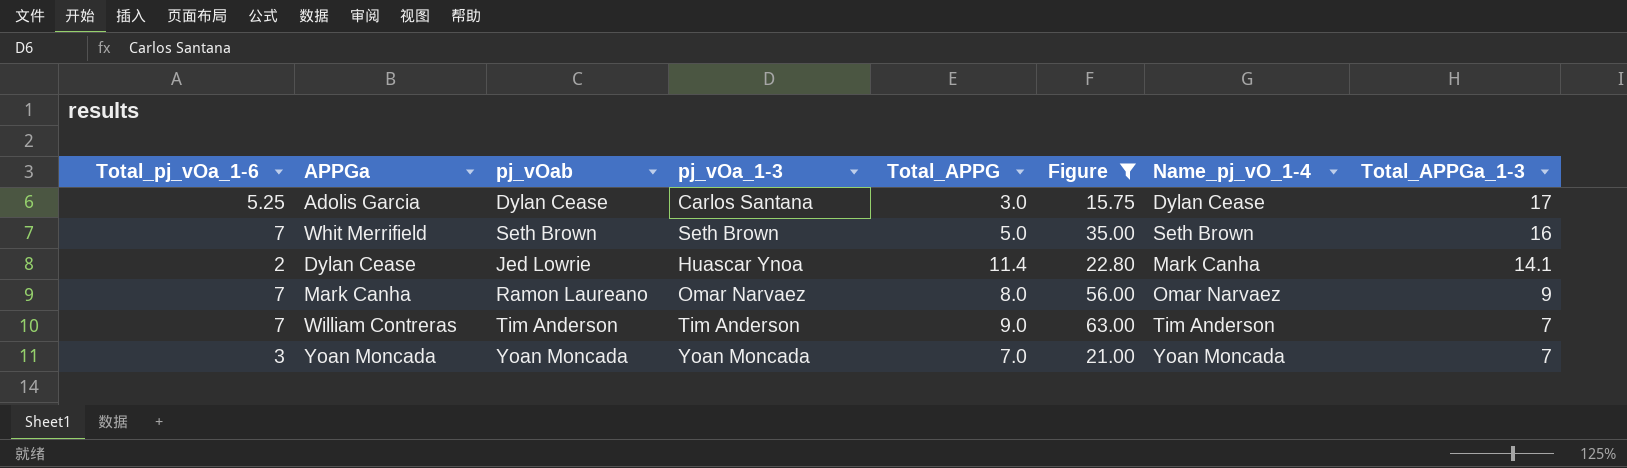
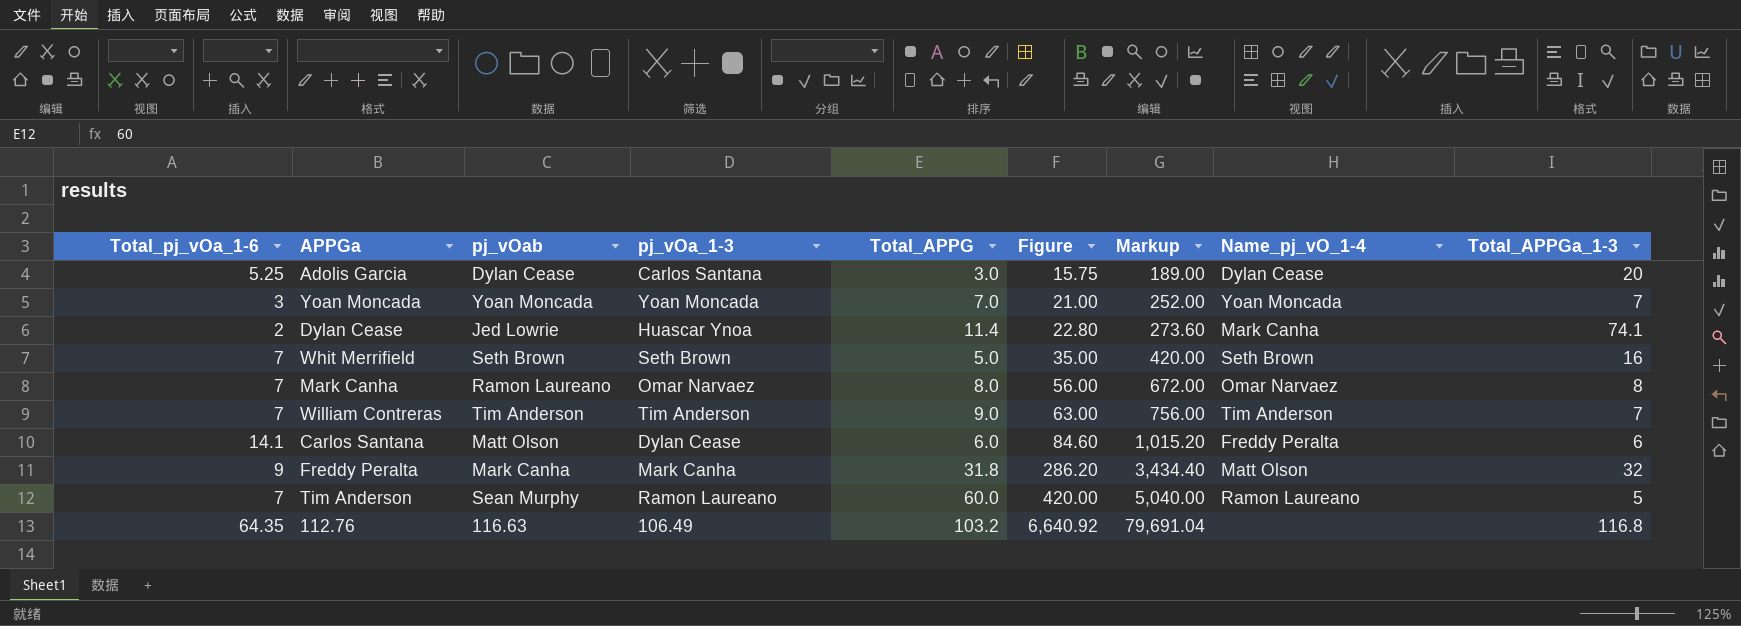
filter: Figure <= 63.00 -> none
row order: Total_APPGa_1-3 descending -> Figure ascending
column Markup | formula: none -> [Figure] * 12
Adolis Garcia | Total_APPGa_1-3: 17 -> 20
Dylan Cease | Total_APPGa_1-3: 14.1 -> 74.1
Mark Canha | Total_APPGa_1-3: 9 -> 8

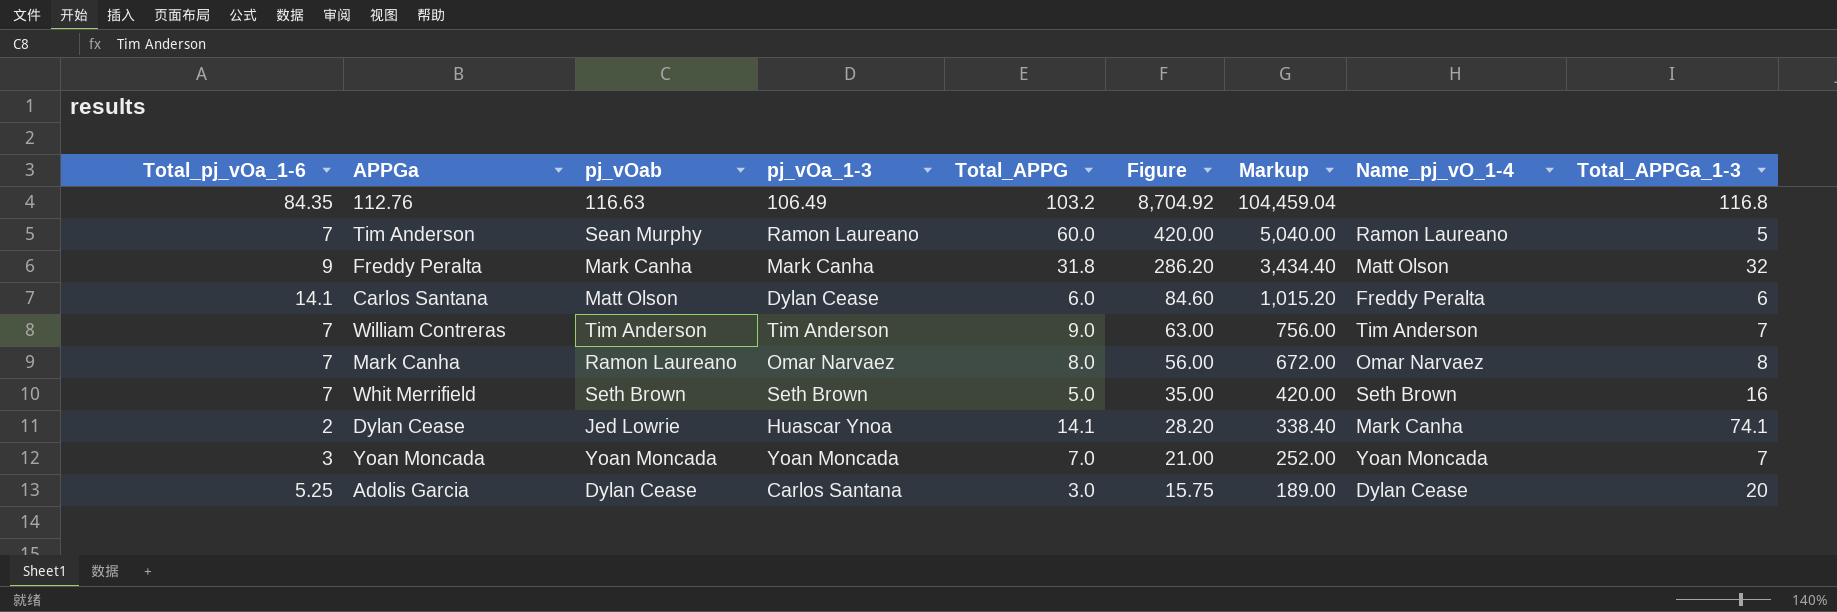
row order: Figure ascending -> Figure descending
112.76 | Total_pj_vOa_1-6: 64.35 -> 84.35
112.76 | Figure: 6,640.92 -> 8,704.92
112.76 | Markup: 79,691.04 -> 104,459.04
Dylan Cease | Total_APPG: 11.4 -> 14.1
Dylan Cease | Figure: 22.80 -> 28.20
Dylan Cease | Markup: 273.60 -> 338.40

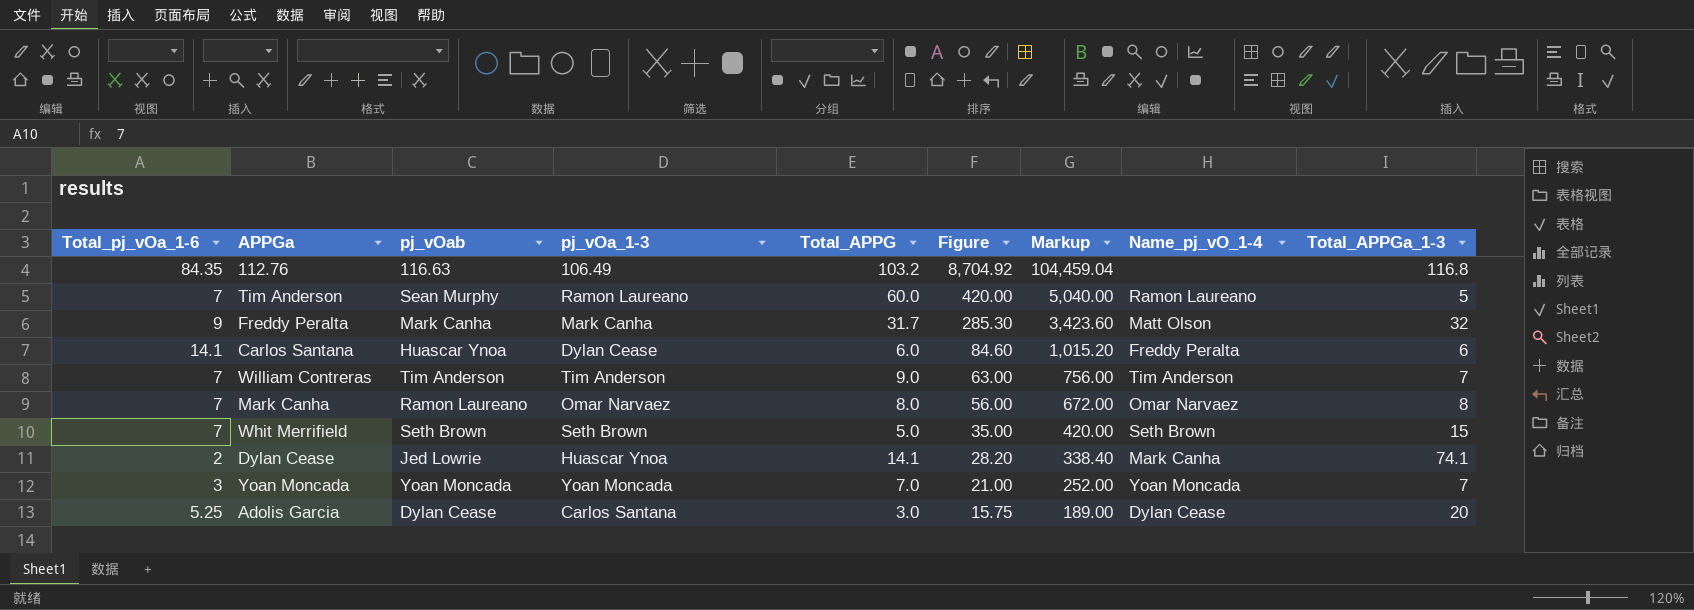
Freddy Peralta | Total_APPG: 31.8 -> 31.7
Freddy Peralta | Figure: 286.20 -> 285.30
Freddy Peralta | Markup: 3,434.40 -> 3,423.60
Carlos Santana | pj_vOab: Matt Olson -> Huascar Ynoa
Whit Merrifield | Total_APPGa_1-3: 16 -> 15

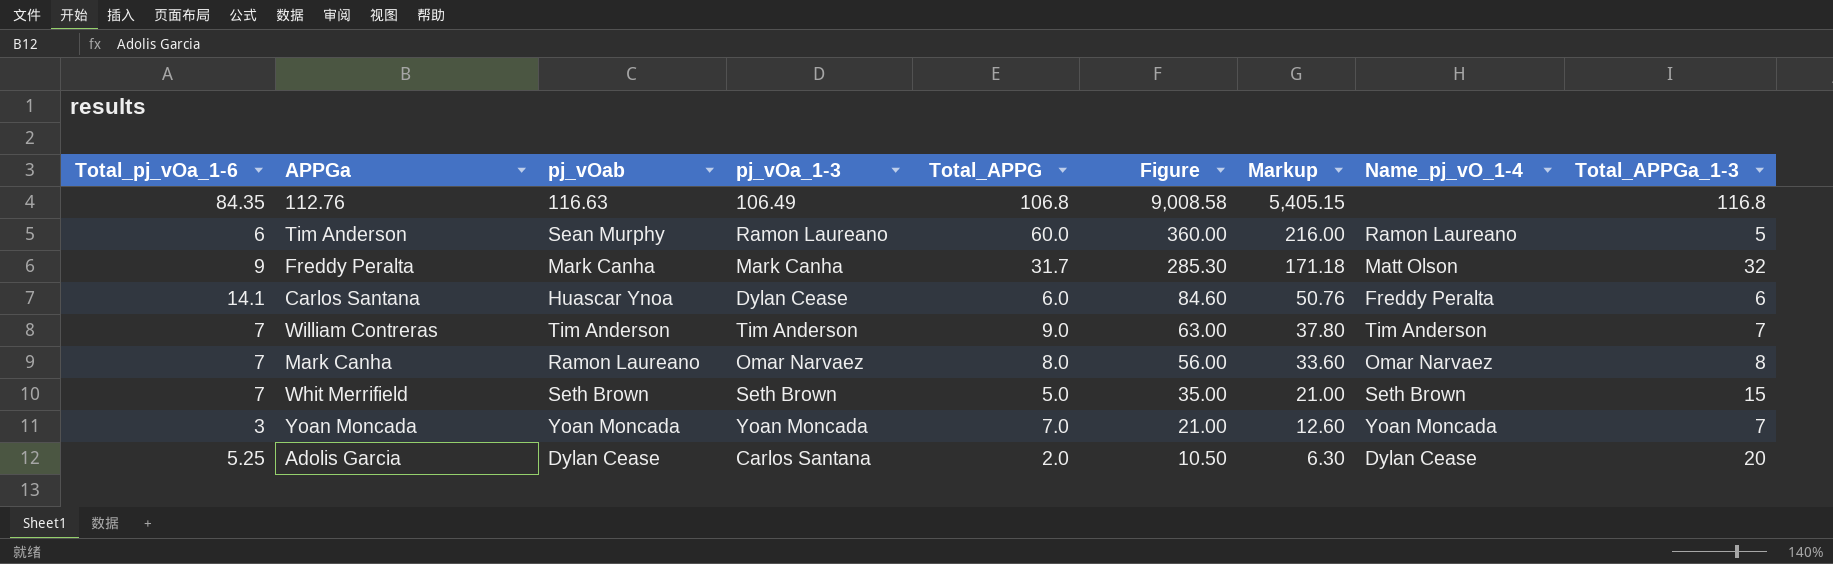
column Markup | formula: [Figure] * 12 -> [Figure] * 0.6
row Dylan Cease: 2 | Jed Lowrie | Huascar Ynoa | 14.1 | 28.20 | 338.40 | Mark Canha | 74.1 -> none
112.76 | Total_APPG: 103.2 -> 106.8
112.76 | Figure: 8,704.92 -> 9,008.58
Tim Anderson | Total_pj_vOa_1-6: 7 -> 6
Tim Anderson | Figure: 420.00 -> 360.00
Adolis Garcia | Total_APPG: 3.0 -> 2.0
Adolis Garcia | Figure: 15.75 -> 10.50

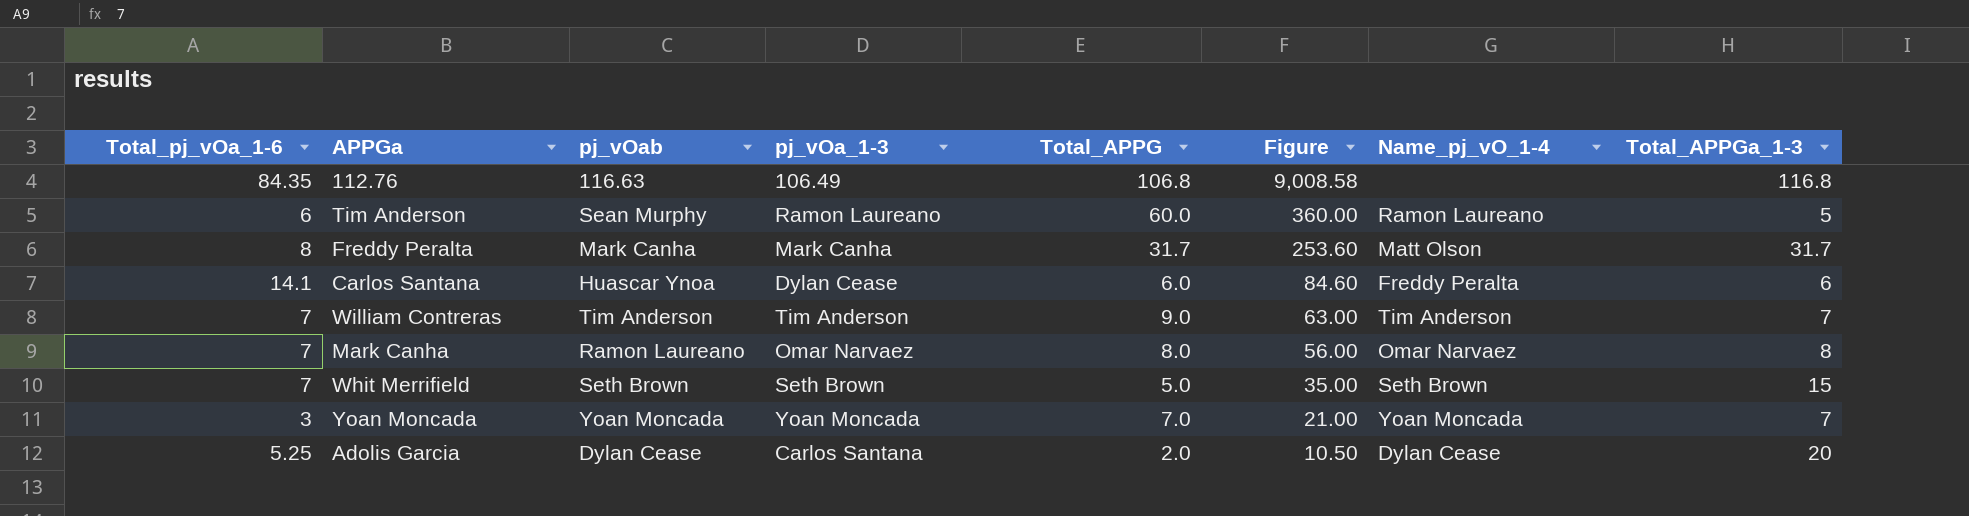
column Markup | formula: [Figure] * 0.6 -> none
Freddy Peralta | Total_pj_vOa_1-6: 9 -> 8
Freddy Peralta | Figure: 285.30 -> 253.60
Freddy Peralta | Total_APPGa_1-3: 32 -> 31.7

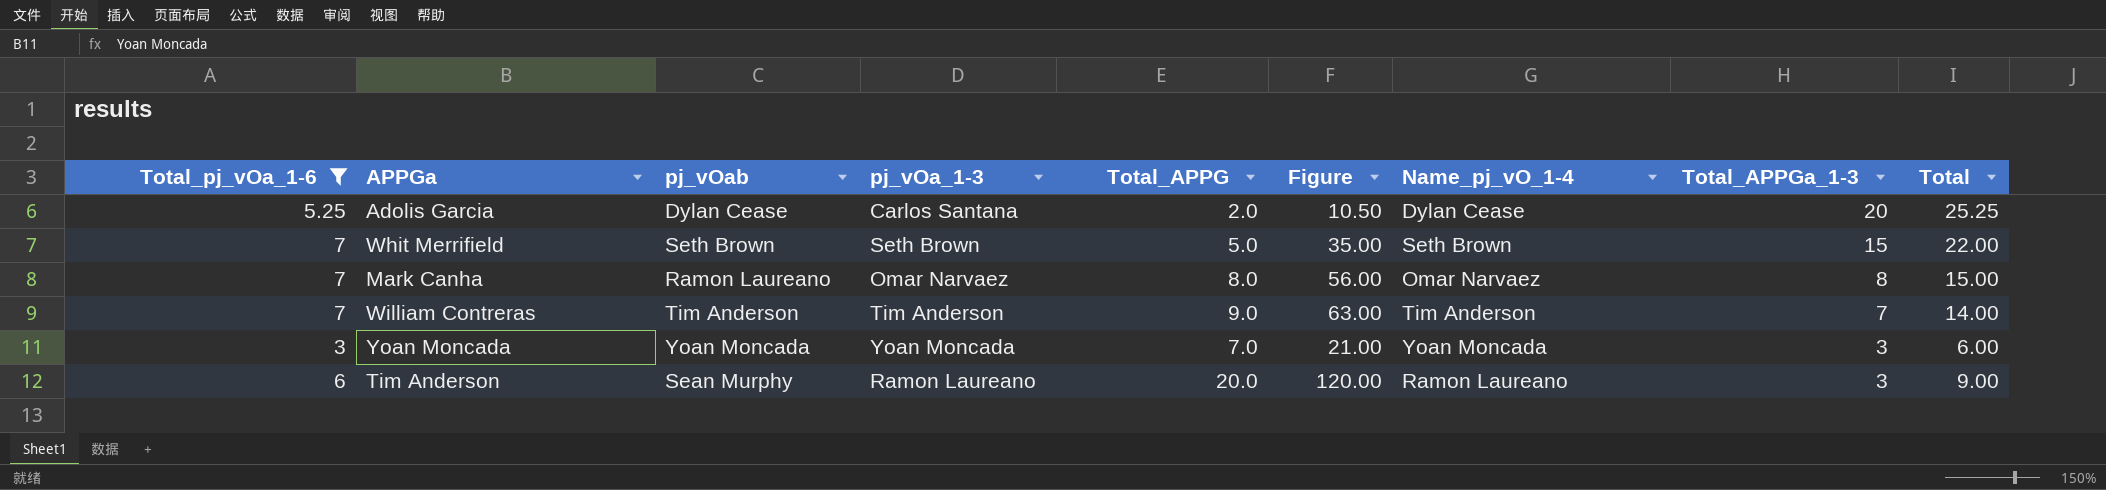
filter: none -> Total_pj_vOa_1-6 <= 7
row order: Figure descending -> Total_APPGa_1-3 descending
column Total | formula: none -> [Total_pj_vOa_1-6] + [Total_APPGa_1-3]
Yoan Moncada | Total_APPGa_1-3: 7 -> 3
Tim Anderson | Total_APPG: 60.0 -> 20.0
Tim Anderson | Figure: 360.00 -> 120.00
Tim Anderson | Total_APPGa_1-3: 5 -> 3

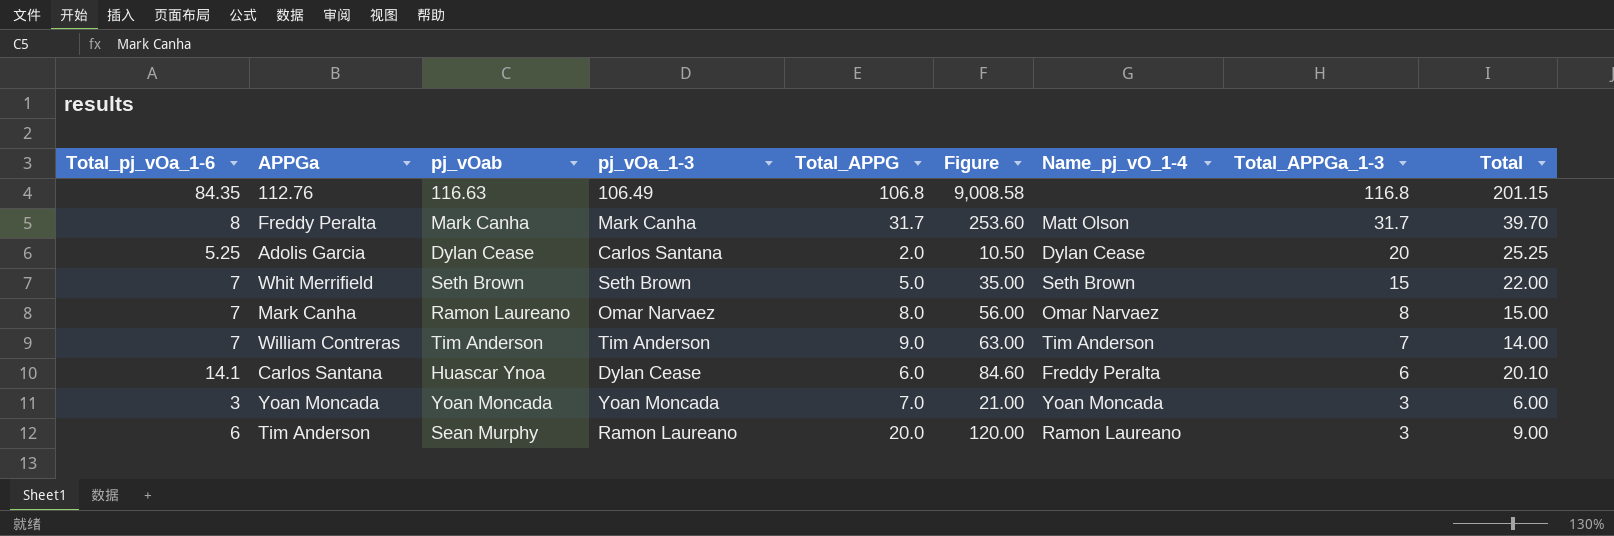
filter: Total_pj_vOa_1-6 <= 7 -> none

